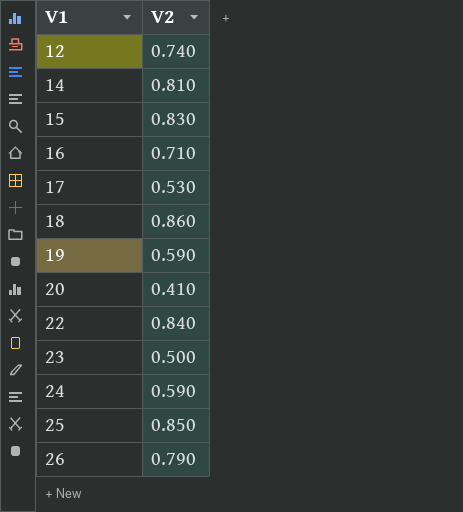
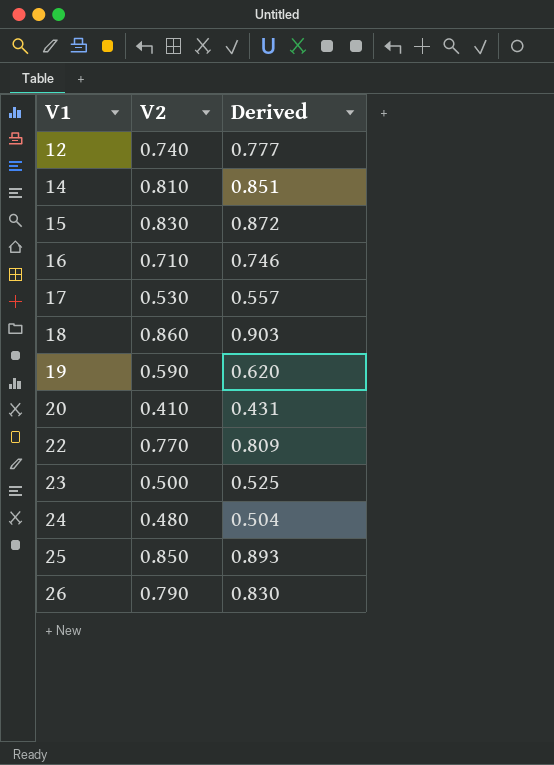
column Derived | formula: none -> [V2] * 1.05
22 | V2: 0.840 -> 0.770
24 | V2: 0.590 -> 0.480

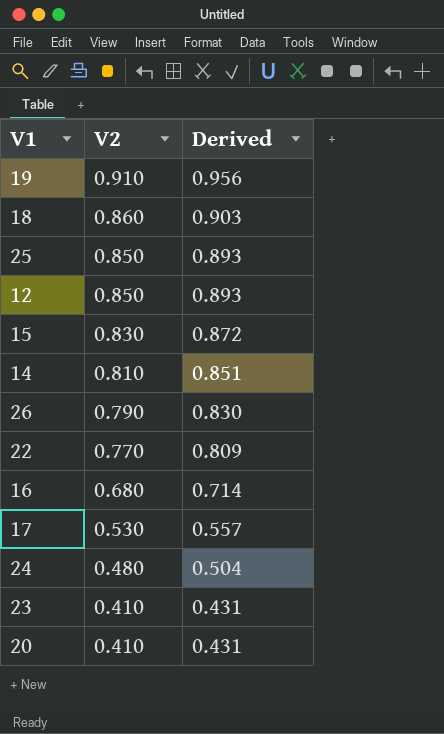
row order: V1 ascending -> V2 descending
19 | V2: 0.590 -> 0.910
19 | Derived: 0.620 -> 0.956
12 | V2: 0.740 -> 0.850
12 | Derived: 0.777 -> 0.893
16 | V2: 0.710 -> 0.680
16 | Derived: 0.746 -> 0.714
23 | V2: 0.500 -> 0.410
23 | Derived: 0.525 -> 0.431

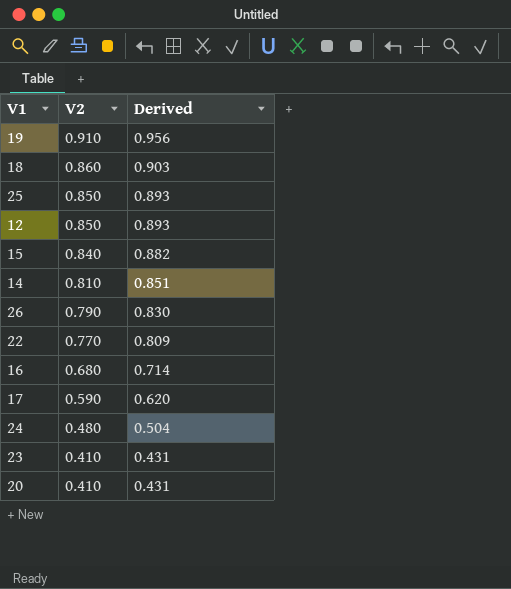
15 | V2: 0.830 -> 0.840
15 | Derived: 0.872 -> 0.882
17 | V2: 0.530 -> 0.590
17 | Derived: 0.557 -> 0.620

